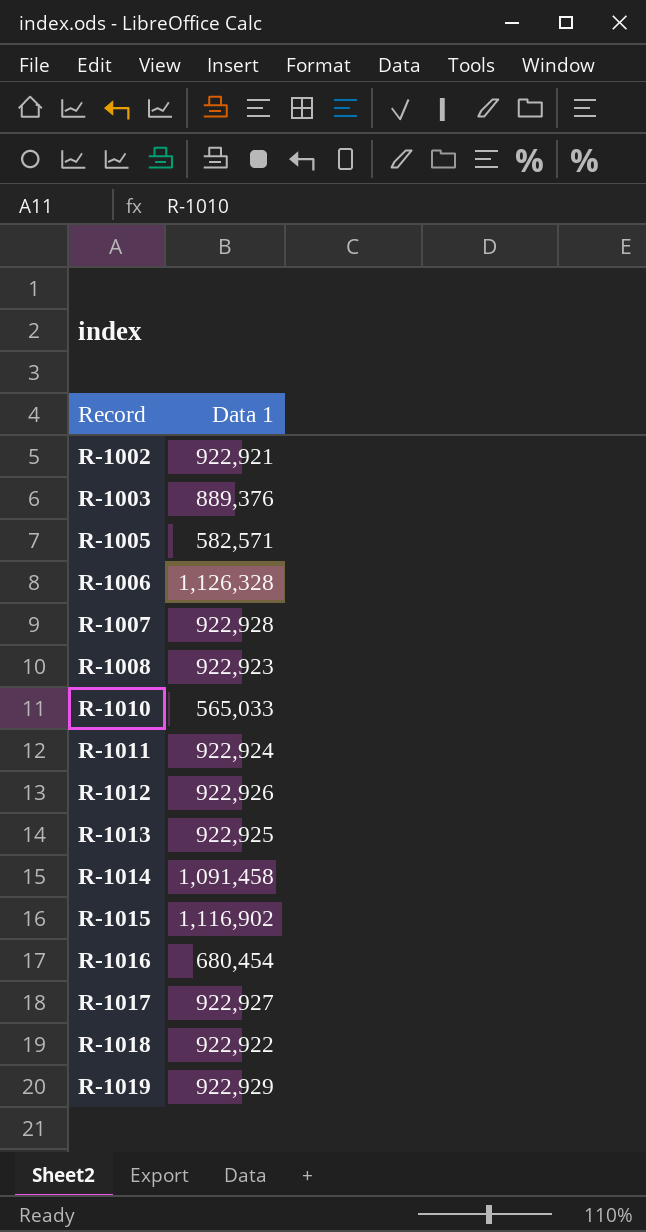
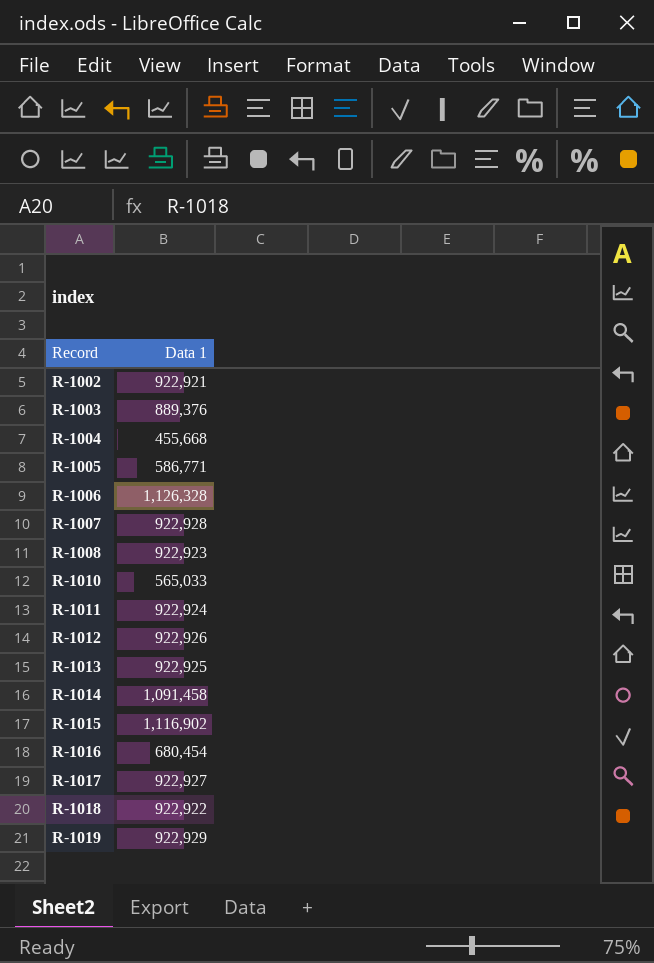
row R-1004: none -> 455,668
R-1005 | Data 1: 582,571 -> 586,771

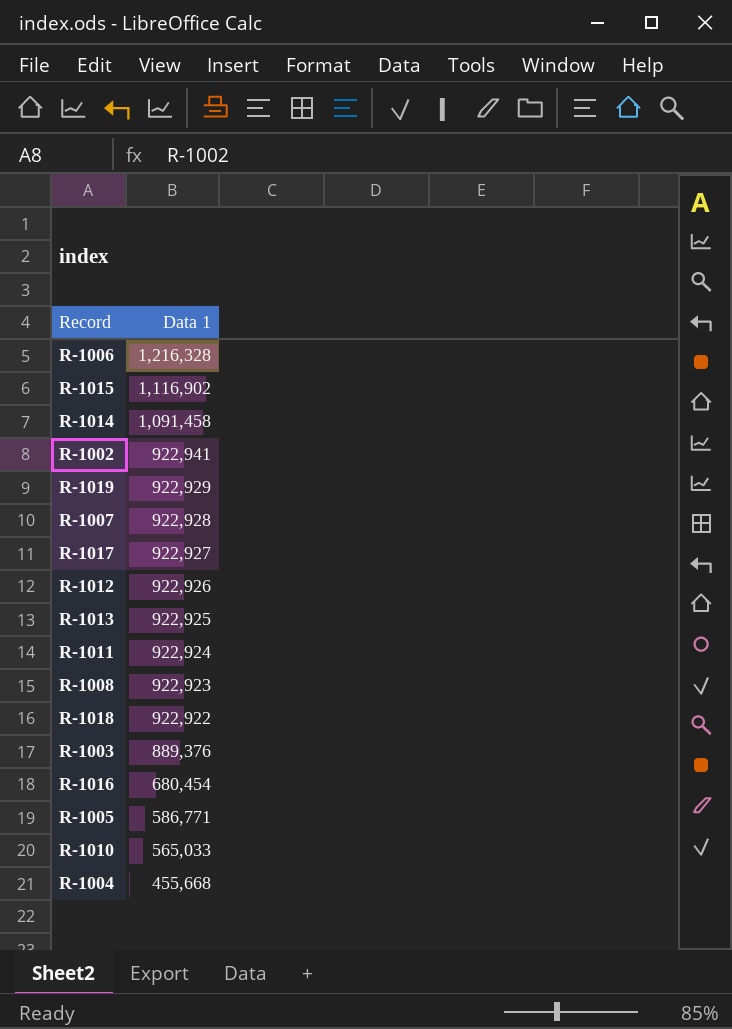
row order: Record ascending -> Data 1 descending
R-1006 | Data 1: 1,126,328 -> 1,216,328
R-1002 | Data 1: 922,921 -> 922,941

